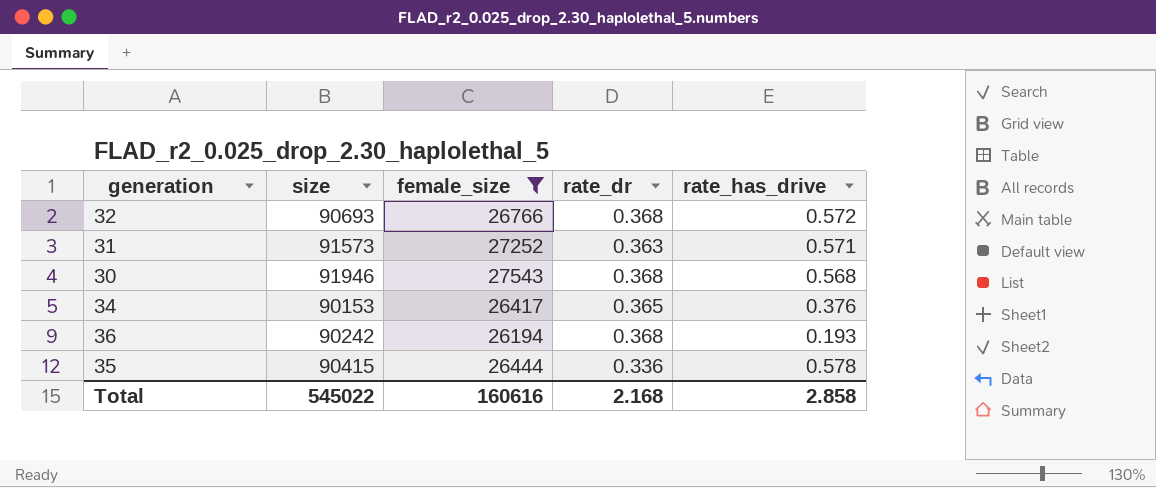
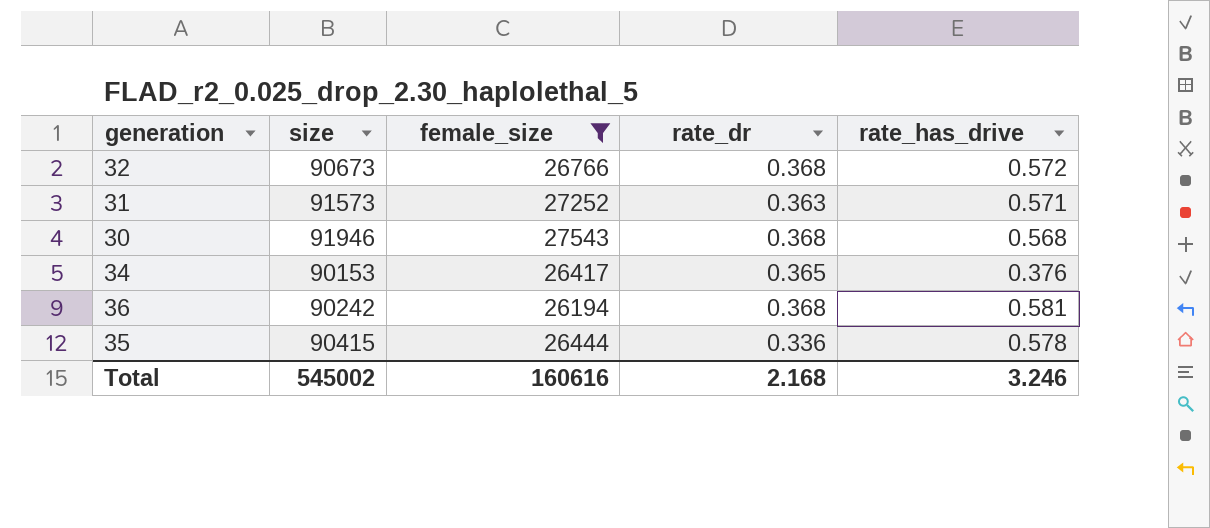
32 | size: 90693 -> 90673
36 | rate_has_drive: 0.193 -> 0.581
Total | size: 545022 -> 545002
Total | rate_has_drive: 2.858 -> 3.246

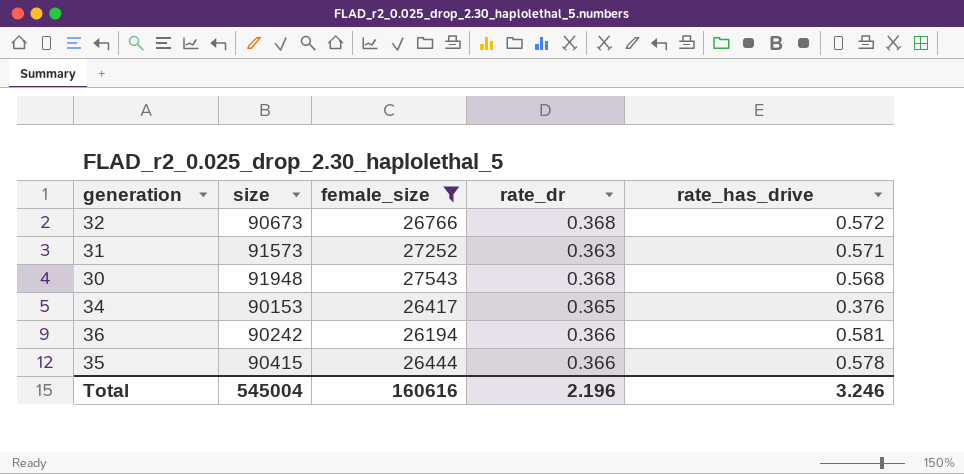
30 | size: 91946 -> 91948
36 | rate_dr: 0.368 -> 0.366
35 | rate_dr: 0.336 -> 0.366
Total | size: 545002 -> 545004
Total | rate_dr: 2.168 -> 2.196

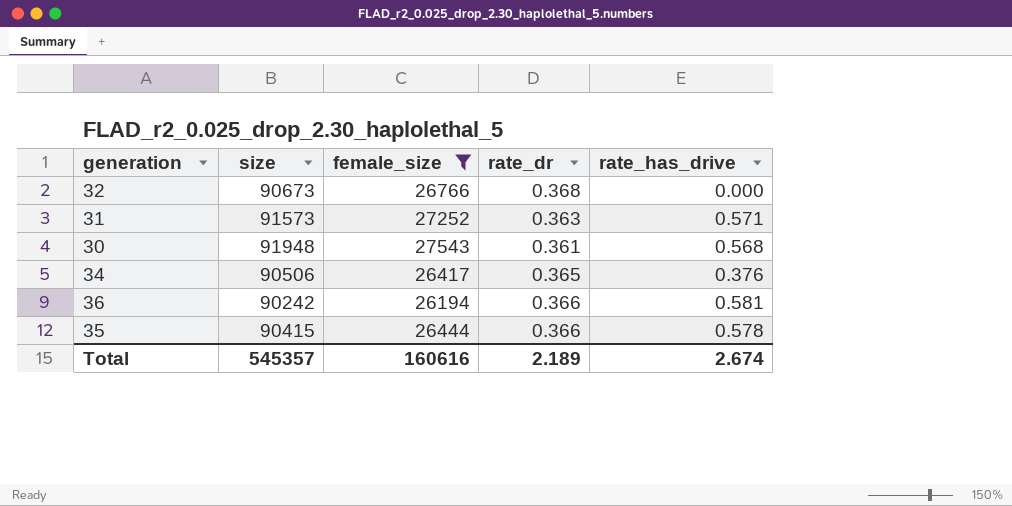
32 | rate_has_drive: 0.572 -> 0.000
30 | rate_dr: 0.368 -> 0.361
34 | size: 90153 -> 90506
Total | size: 545004 -> 545357
Total | rate_dr: 2.196 -> 2.189
Total | rate_has_drive: 3.246 -> 2.674

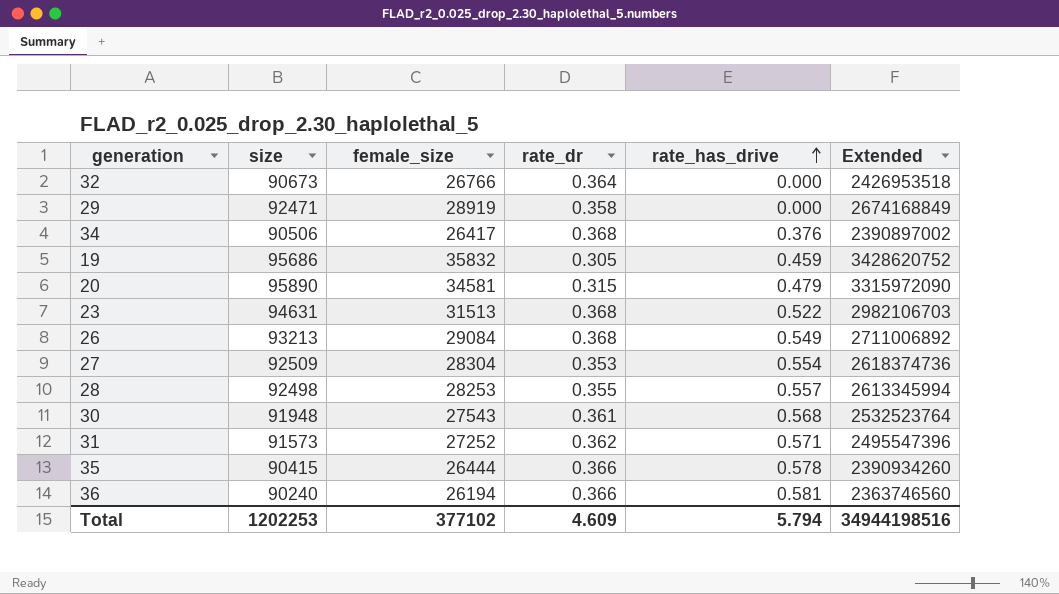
filter: female_size <= 27543 -> none
row order: none -> rate_has_drive ascending
column Extended | formula: none -> [size] * [female_size]
32 | rate_dr: 0.368 -> 0.364
34 | rate_dr: 0.365 -> 0.368
31 | rate_dr: 0.363 -> 0.362
36 | size: 90242 -> 90240
Total | size: 545357 -> 1202253
Total | female_size: 160616 -> 377102
Total | rate_dr: 2.189 -> 4.609
Total | rate_has_drive: 2.674 -> 5.794

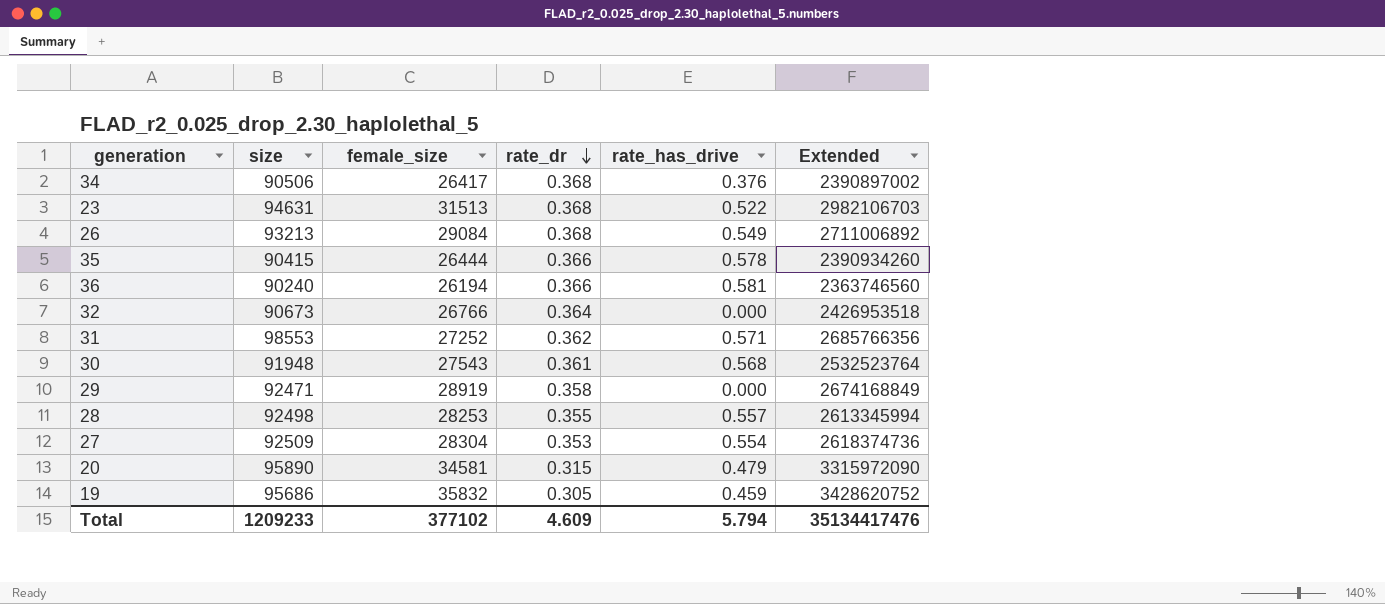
row order: rate_has_drive ascending -> rate_dr descending
31 | size: 91573 -> 98553
31 | Extended: 2495547396 -> 2685766356
Total | size: 1202253 -> 1209233
Total | Extended: 34944198516 -> 35134417476

